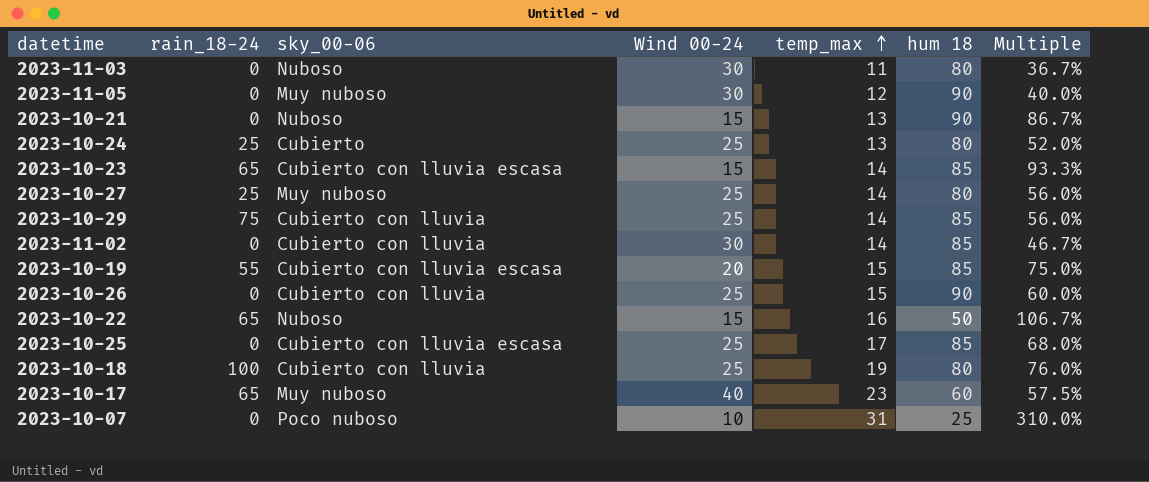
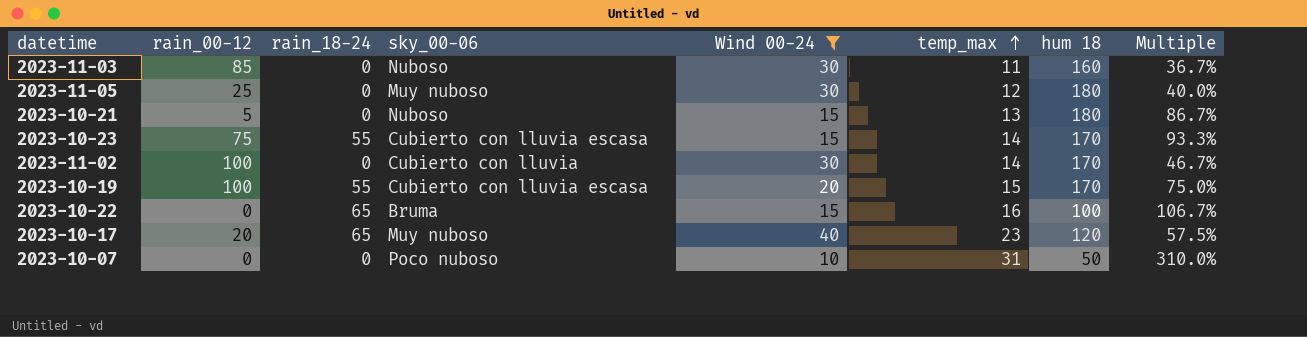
filter: none -> Wind 00-24 != 25
column rain_00-12 | position: none -> 2
2023-11-03 | hum 18: 80 -> 160
2023-11-05 | hum 18: 90 -> 180
2023-10-21 | hum 18: 90 -> 180
2023-10-23 | rain_18-24: 65 -> 55
2023-10-23 | hum 18: 85 -> 170
2023-11-02 | hum 18: 85 -> 170
2023-10-19 | hum 18: 85 -> 170
2023-10-22 | sky_00-06: Nuboso -> Bruma
2023-10-22 | hum 18: 50 -> 100
2023-10-17 | hum 18: 60 -> 120
2023-10-07 | hum 18: 25 -> 50

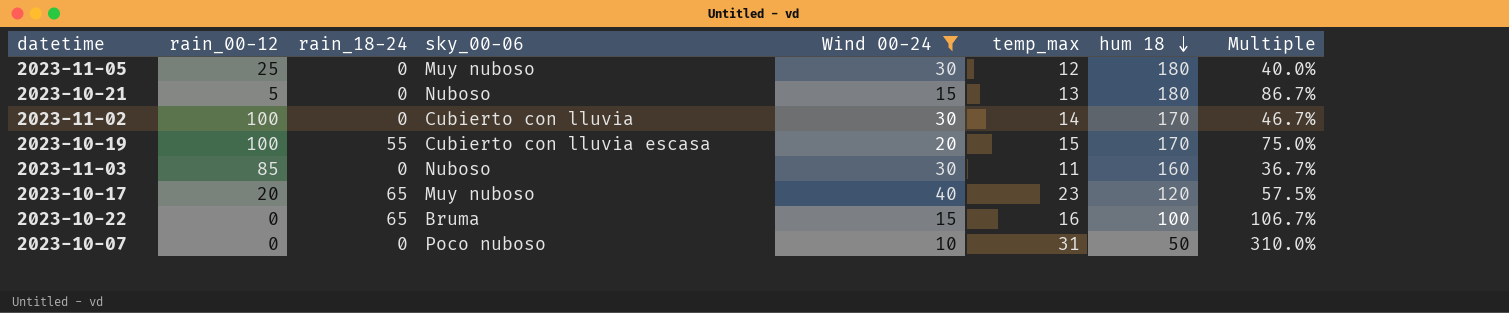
row order: temp_max ascending -> hum 18 descending
row 2023-10-23: 75 | 55 | Cubierto con lluvia escasa | 15 | 14 | 170 | 93.3% -> none

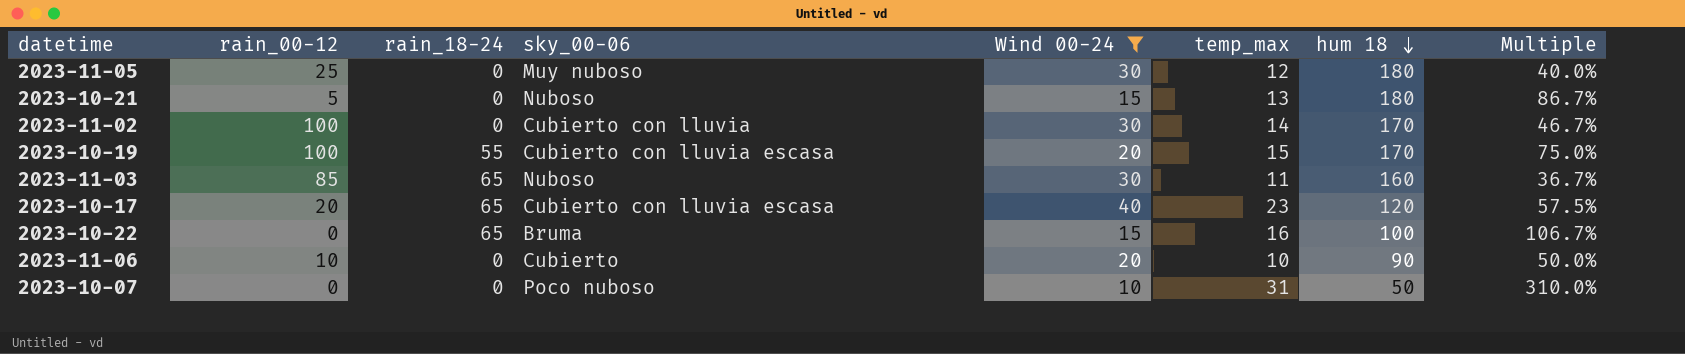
2023-11-03 | rain_18-24: 0 -> 65
2023-10-17 | sky_00-06: Muy nuboso -> Cubierto con lluvia escasa
row 2023-11-06: none -> 10 | 0 | Cubierto | 20 | 10 | 90 | 50.0%

